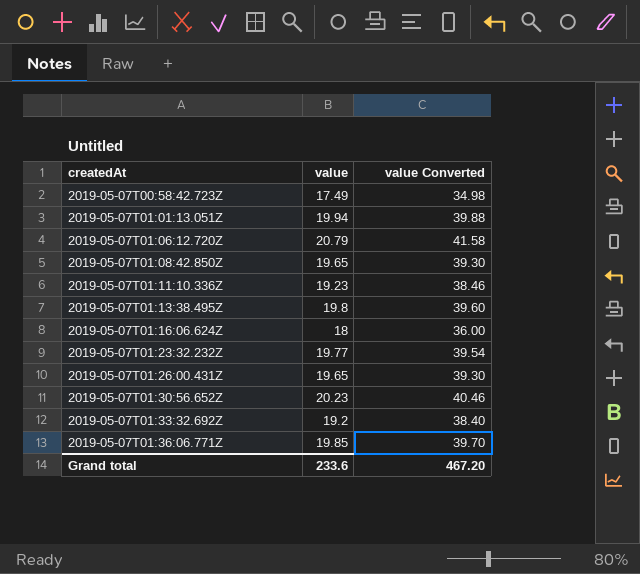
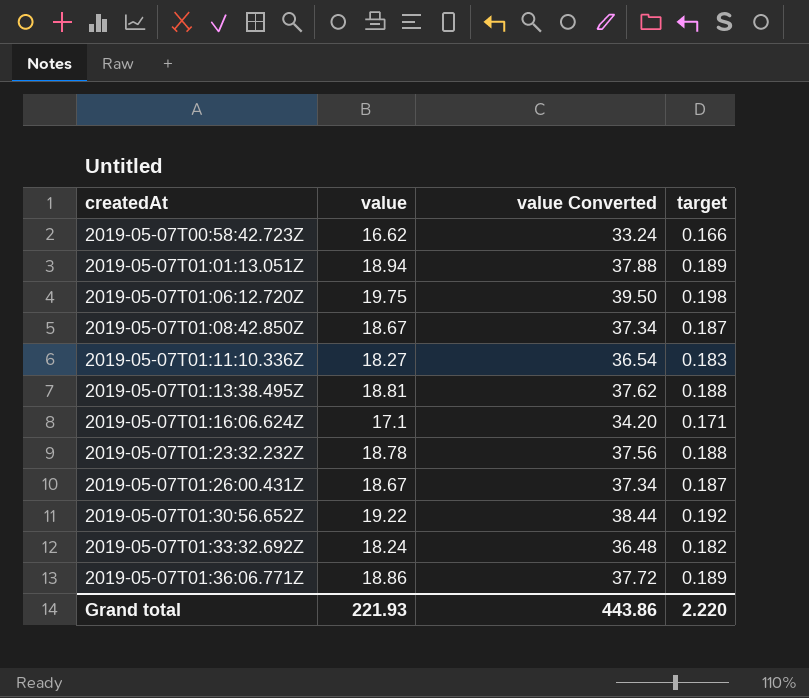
column target | formula: none -> [value] * 0.01
2019-05-07T00:58:42.723Z | value: 17.49 -> 16.62
2019-05-07T00:58:42.723Z | value Converted: 34.98 -> 33.24
2019-05-07T01:01:13.051Z | value: 19.94 -> 18.94
2019-05-07T01:01:13.051Z | value Converted: 39.88 -> 37.88
2019-05-07T01:06:12.720Z | value: 20.79 -> 19.75
2019-05-07T01:06:12.720Z | value Converted: 41.58 -> 39.50
2019-05-07T01:08:42.850Z | value: 19.65 -> 18.67
2019-05-07T01:08:42.850Z | value Converted: 39.30 -> 37.34
2019-05-07T01:11:10.336Z | value: 19.23 -> 18.27
2019-05-07T01:11:10.336Z | value Converted: 38.46 -> 36.54
2019-05-07T01:13:38.495Z | value: 19.8 -> 18.81
2019-05-07T01:13:38.495Z | value Converted: 39.60 -> 37.62
2019-05-07T01:16:06.624Z | value: 18 -> 17.1
2019-05-07T01:16:06.624Z | value Converted: 36.00 -> 34.20
2019-05-07T01:23:32.232Z | value: 19.77 -> 18.78
2019-05-07T01:23:32.232Z | value Converted: 39.54 -> 37.56
2019-05-07T01:26:00.431Z | value: 19.65 -> 18.67
2019-05-07T01:26:00.431Z | value Converted: 39.30 -> 37.34
2019-05-07T01:30:56.652Z | value: 20.23 -> 19.22
2019-05-07T01:30:56.652Z | value Converted: 40.46 -> 38.44
2019-05-07T01:33:32.692Z | value: 19.2 -> 18.24
2019-05-07T01:33:32.692Z | value Converted: 38.40 -> 36.48
2019-05-07T01:36:06.771Z | value: 19.85 -> 18.86
2019-05-07T01:36:06.771Z | value Converted: 39.70 -> 37.72
Grand total | value: 233.6 -> 221.93
Grand total | value Converted: 467.20 -> 443.86

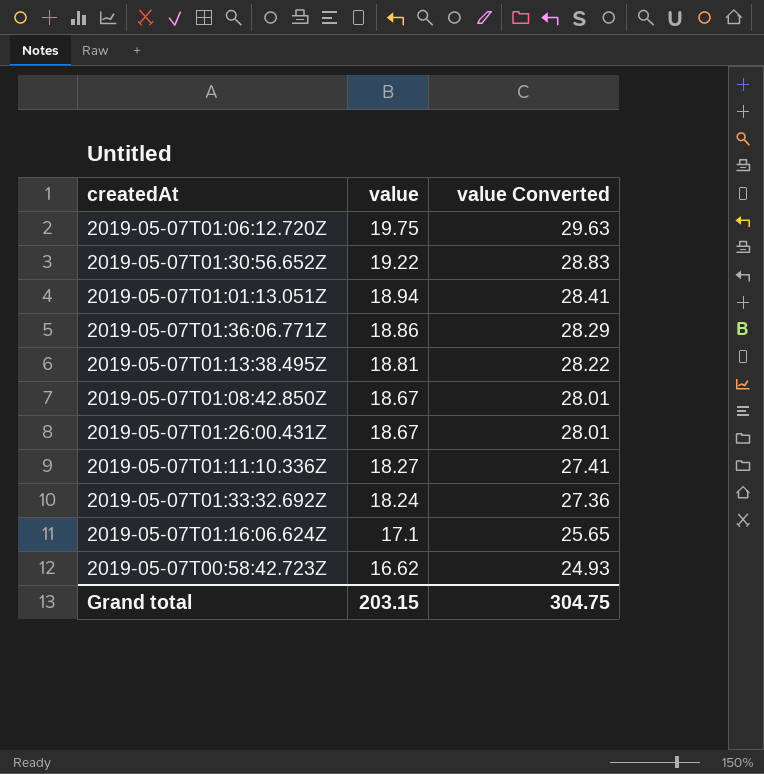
row order: createdAt ascending -> value descending
column target | formula: [value] * 0.01 -> none
column value Converted | formula: [value] * 2 -> [value] * 1.5
row 2019-05-07T01:23:32.232Z: 18.78 | 37.56 | 0.188 -> none
Grand total | value: 221.93 -> 203.15
Grand total | value Converted: 443.86 -> 304.75

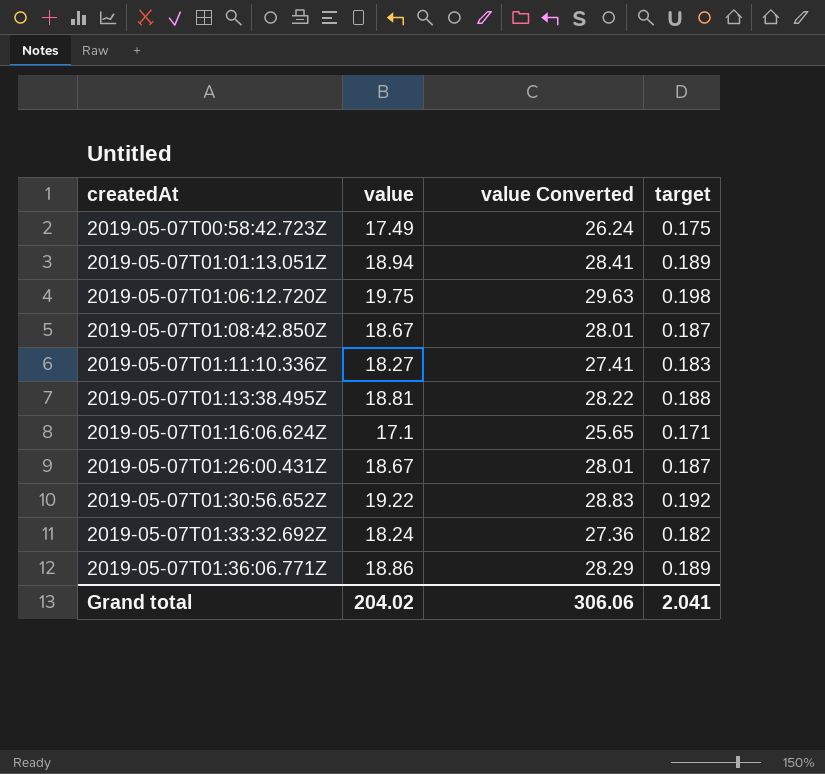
row order: value descending -> createdAt ascending
column target | formula: none -> [value] * 0.01
2019-05-07T00:58:42.723Z | value: 16.62 -> 17.49
2019-05-07T00:58:42.723Z | value Converted: 24.93 -> 26.24
Grand total | value: 203.15 -> 204.02
Grand total | value Converted: 304.75 -> 306.06

